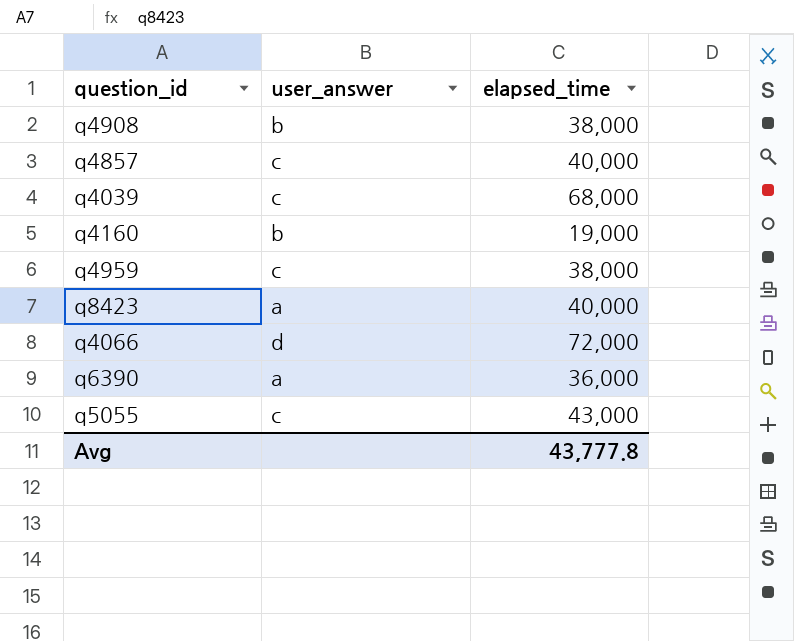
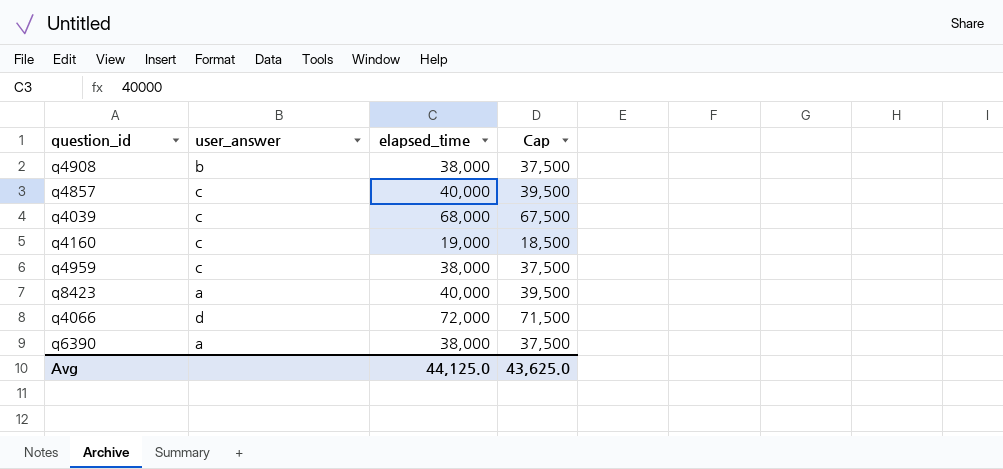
column Cap | formula: none -> [elapsed_time] - 500
row q5055: c | 43,000 -> none
q4160 | user_answer: b -> c
q6390 | elapsed_time: 36,000 -> 38,000
Avg | elapsed_time: 43,777.8 -> 44,125.0

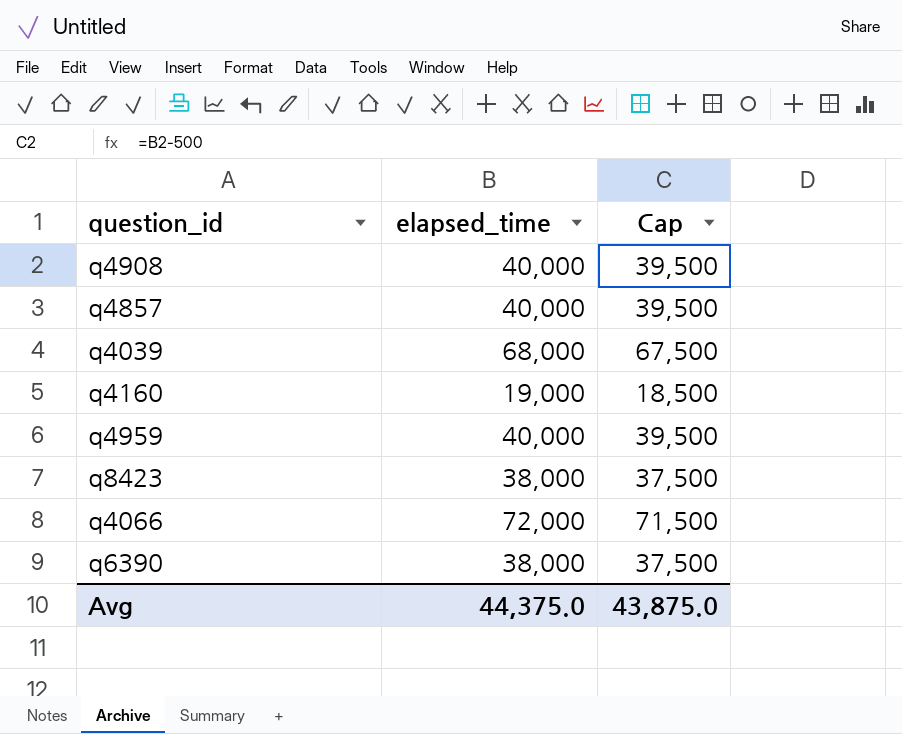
column user_answer | position: 2 -> none
q4908 | elapsed_time: 38,000 -> 40,000
q4908 | Cap: 37,500 -> 39,500
q4959 | elapsed_time: 38,000 -> 40,000
q4959 | Cap: 37,500 -> 39,500
q8423 | elapsed_time: 40,000 -> 38,000
q8423 | Cap: 39,500 -> 37,500
Avg | elapsed_time: 44,125.0 -> 44,375.0
Avg | Cap: 43,625.0 -> 43,875.0

